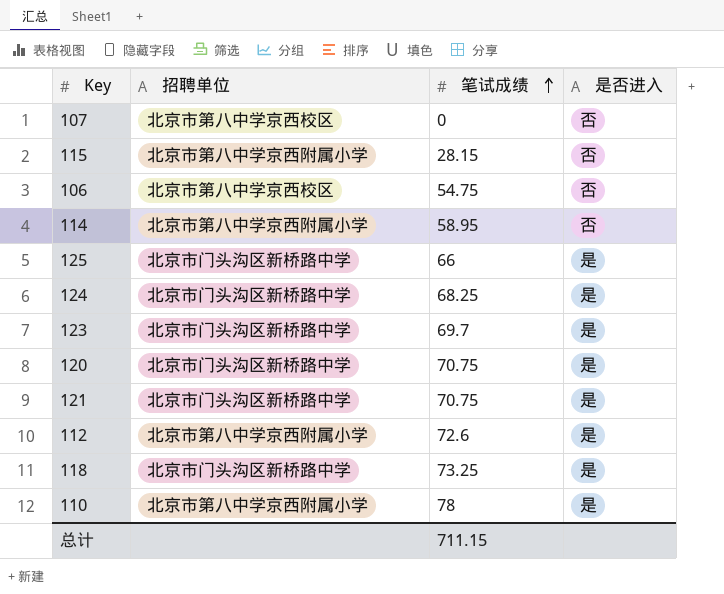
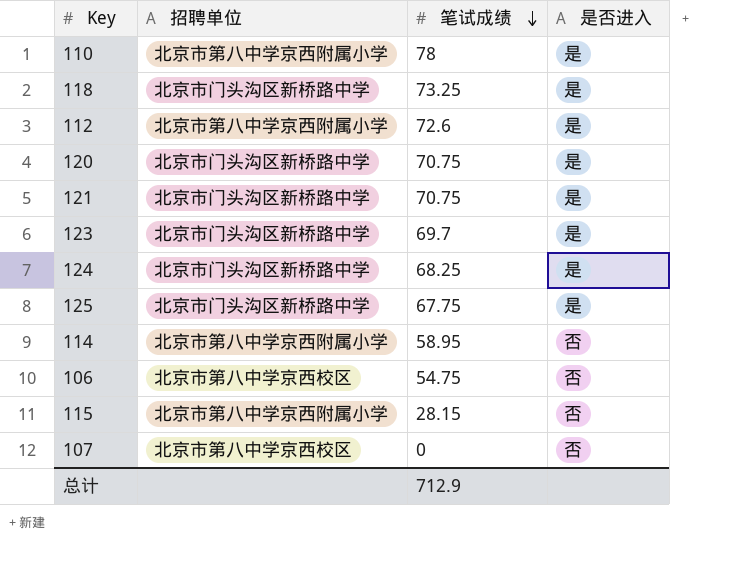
row order: 笔试成绩 ascending -> 笔试成绩 descending
125 | 笔试成绩: 66 -> 67.75
总计 | 笔试成绩: 711.15 -> 712.9

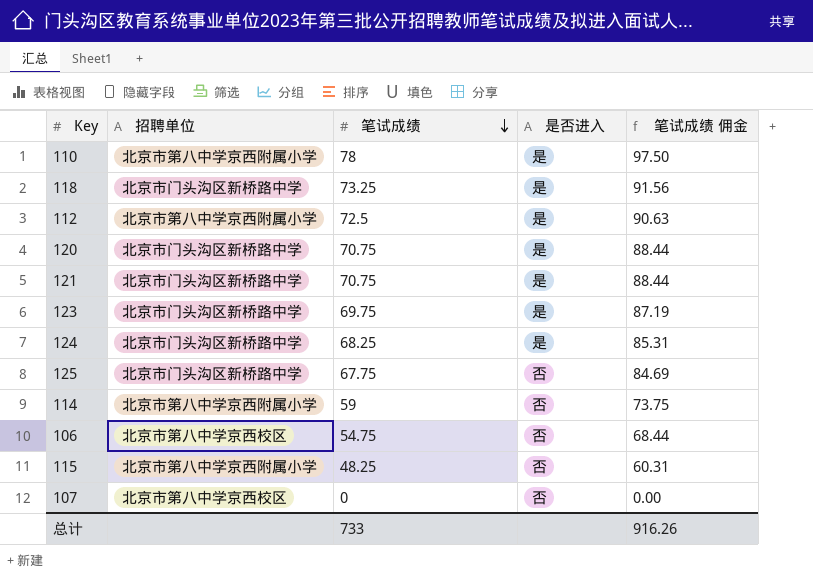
column 笔试成绩 佣金 | formula: none -> [笔试成绩] * 1.25
112 | 笔试成绩: 72.6 -> 72.5
123 | 笔试成绩: 69.7 -> 69.75
125 | 是否进入: 是 -> 否
114 | 笔试成绩: 58.95 -> 59
115 | 笔试成绩: 28.15 -> 48.25
总计 | 笔试成绩: 712.9 -> 733

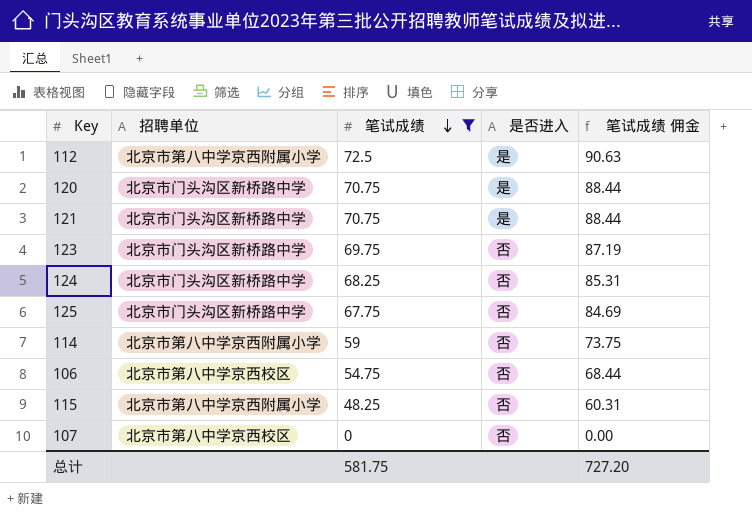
filter: none -> 笔试成绩 <= 72.5
123 | 是否进入: 是 -> 否
124 | 是否进入: 是 -> 否
总计 | 笔试成绩: 733 -> 581.75
总计 | 笔试成绩 佣金: 916.26 -> 727.20

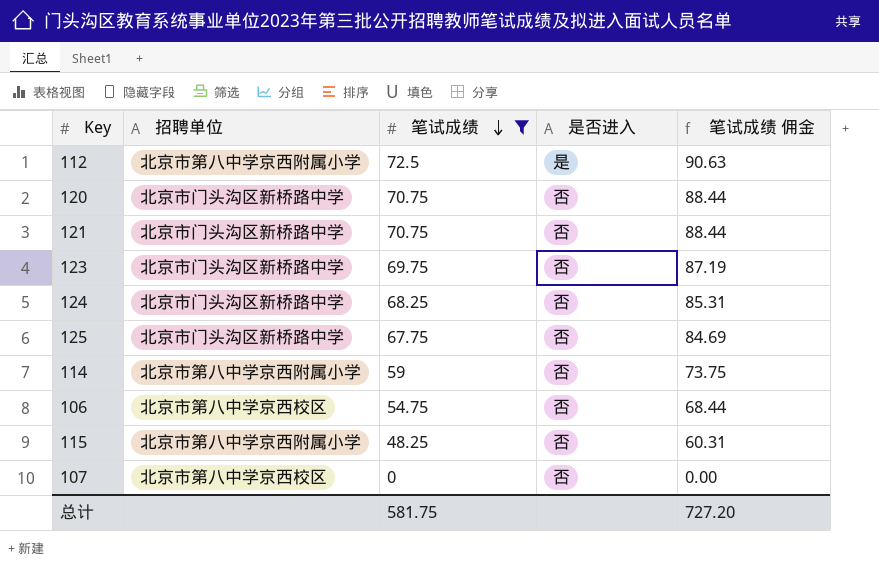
120 | 是否进入: 是 -> 否
121 | 是否进入: 是 -> 否

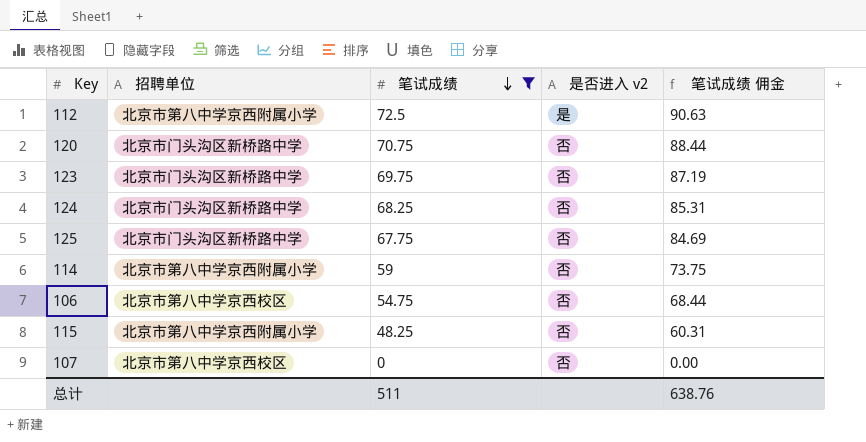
column name: 是否进入 -> 是否进入 v2
row 121: 北京市门头沟区新桥路中学 | 70.75 | 否 | 88.44 -> none
总计 | 笔试成绩: 581.75 -> 511
总计 | 笔试成绩 佣金: 727.20 -> 638.76

